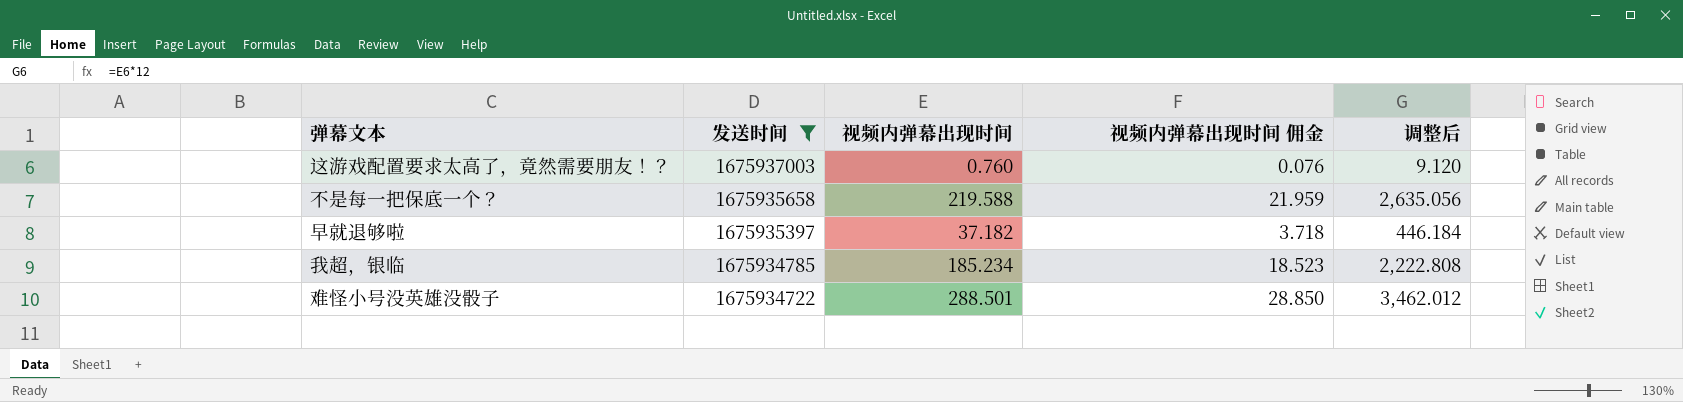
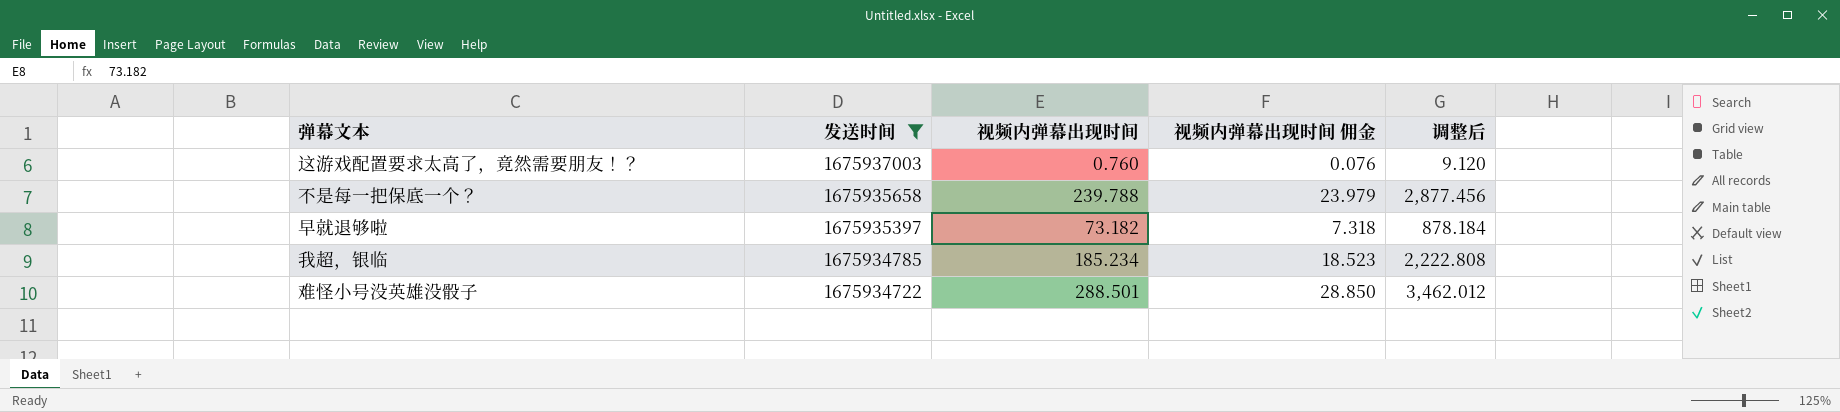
不是每一把保底一个？ | 视频内弹幕出现时间: 219.588 -> 239.788
不是每一把保底一个？ | 视频内弹幕出现时间 佣金: 21.959 -> 23.979
不是每一把保底一个？ | 调整后: 2,635.056 -> 2,877.456
早就退够啦 | 视频内弹幕出现时间: 37.182 -> 73.182
早就退够啦 | 视频内弹幕出现时间 佣金: 3.718 -> 7.318
早就退够啦 | 调整后: 446.184 -> 878.184

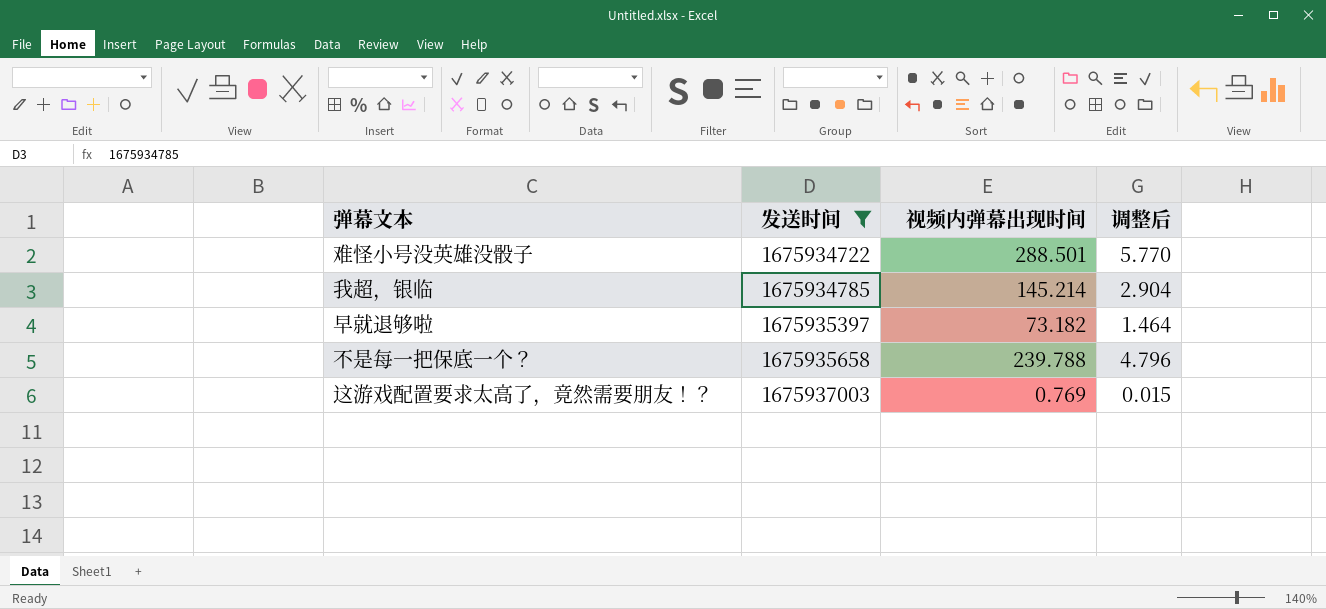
row order: 发送时间 descending -> 发送时间 ascending
column 视频内弹幕出现时间 佣金 | formula: [视频内弹幕出现时间] * 0.1 -> none
column 调整后 | formula: [视频内弹幕出现时间] * 12 -> [视频内弹幕出现时间] * 0.02
我超，银临 | 视频内弹幕出现时间: 185.234 -> 145.214
这游戏配置要求太高了，竟然需要朋友！？ | 视频内弹幕出现时间: 0.760 -> 0.769

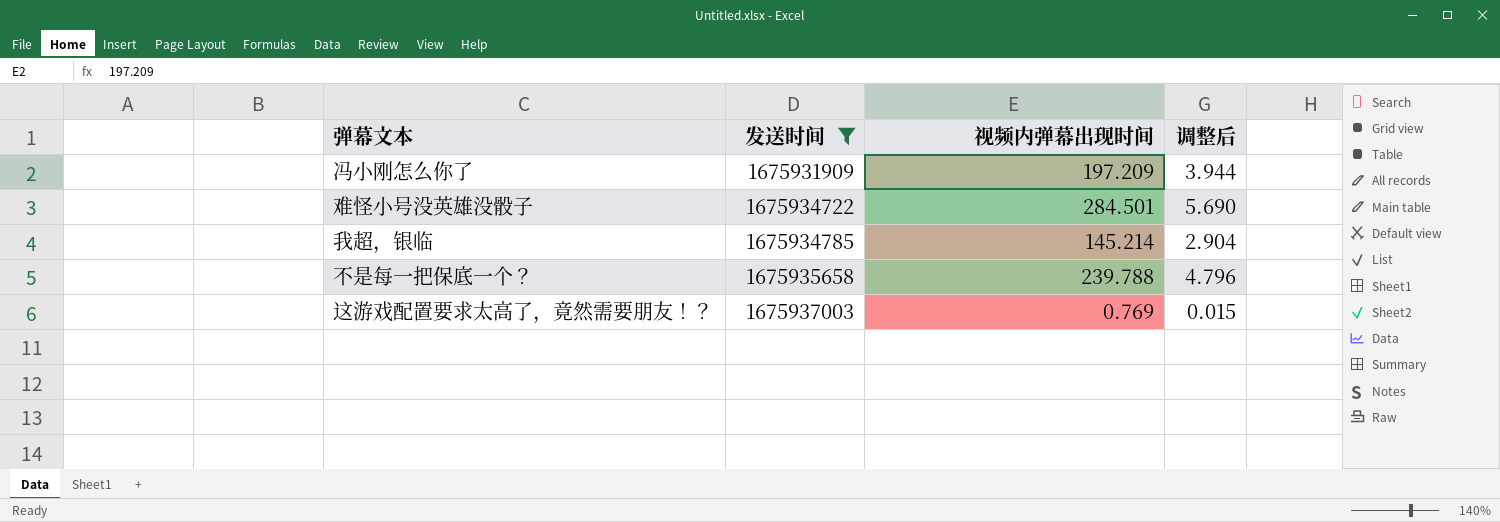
row 早就退够啦: 1675935397 | 73.182 | 1.464 -> none
row 冯小刚怎么你了: none -> 1675931909 | 197.209 | 3.944
难怪小号没英雄没骰子 | 视频内弹幕出现时间: 288.501 -> 284.501
难怪小号没英雄没骰子 | 调整后: 5.770 -> 5.690

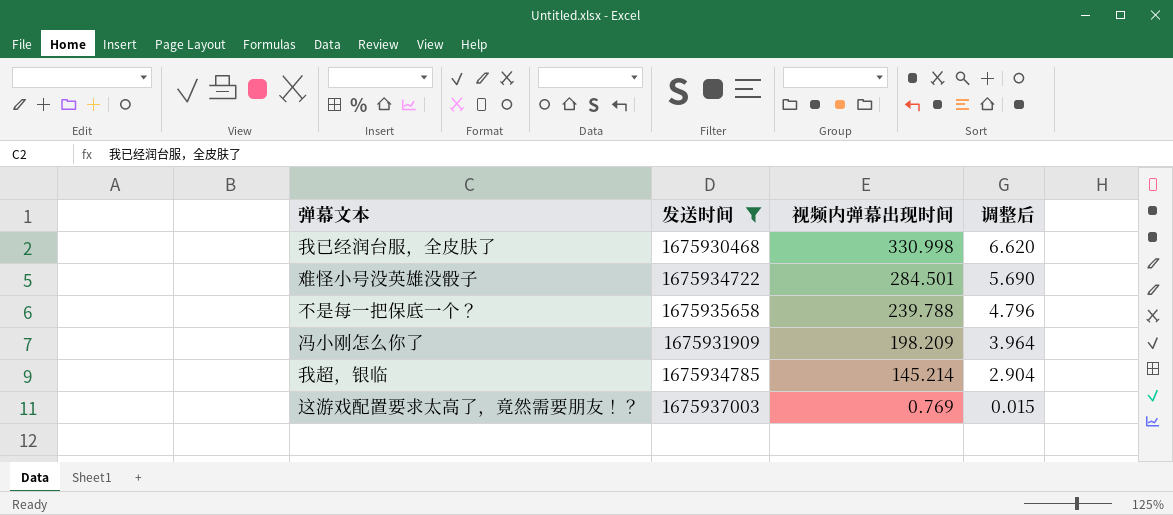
row order: 发送时间 ascending -> 视频内弹幕出现时间 descending
row 我已经润台服，全皮肤了: none -> 1675930468 | 330.998 | 6.620
冯小刚怎么你了 | 视频内弹幕出现时间: 197.209 -> 198.209
冯小刚怎么你了 | 调整后: 3.944 -> 3.964

